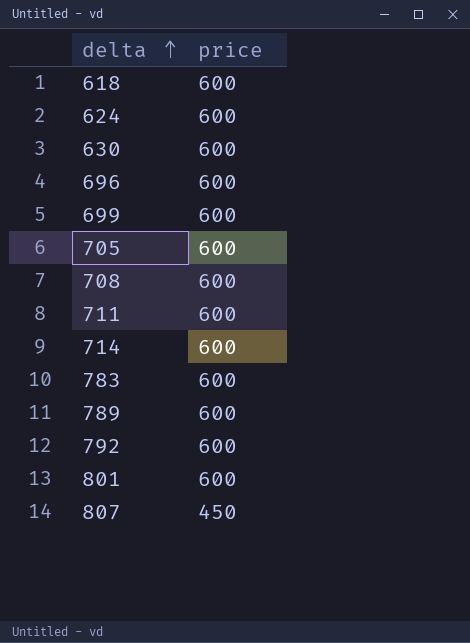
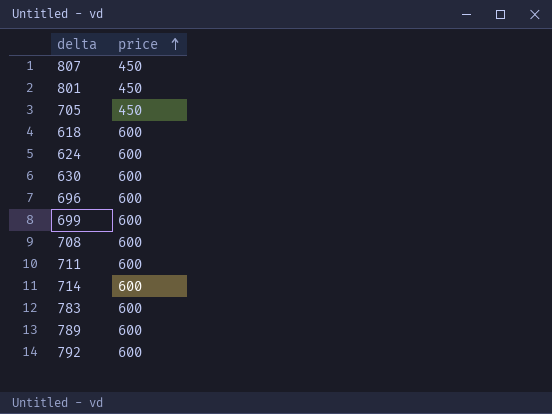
row order: delta ascending -> price ascending
801 | price: 600 -> 450
705 | price: 600 -> 450

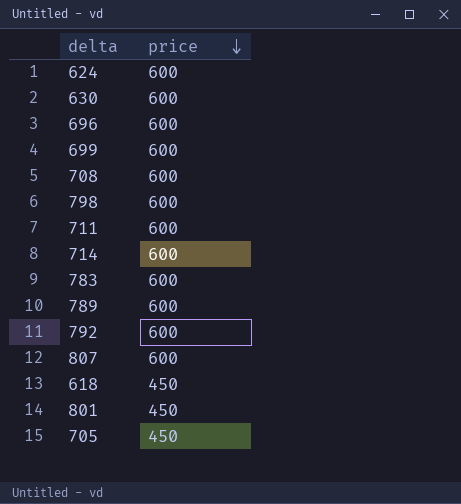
row order: price ascending -> price descending
row 798: none -> 600
807 | price: 450 -> 600
618 | price: 600 -> 450

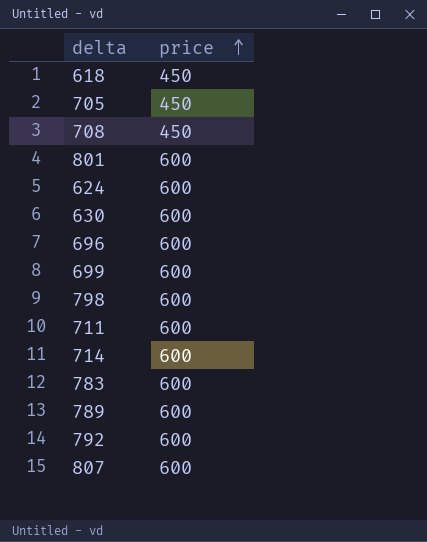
row order: price descending -> price ascending
708 | price: 600 -> 450
801 | price: 450 -> 600

